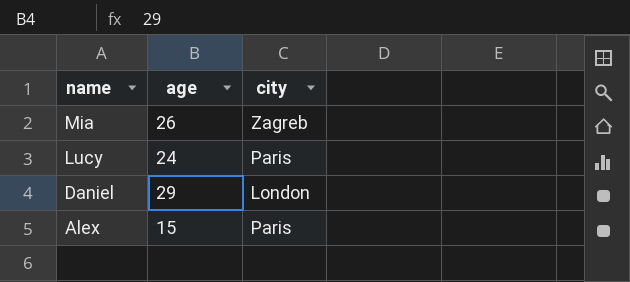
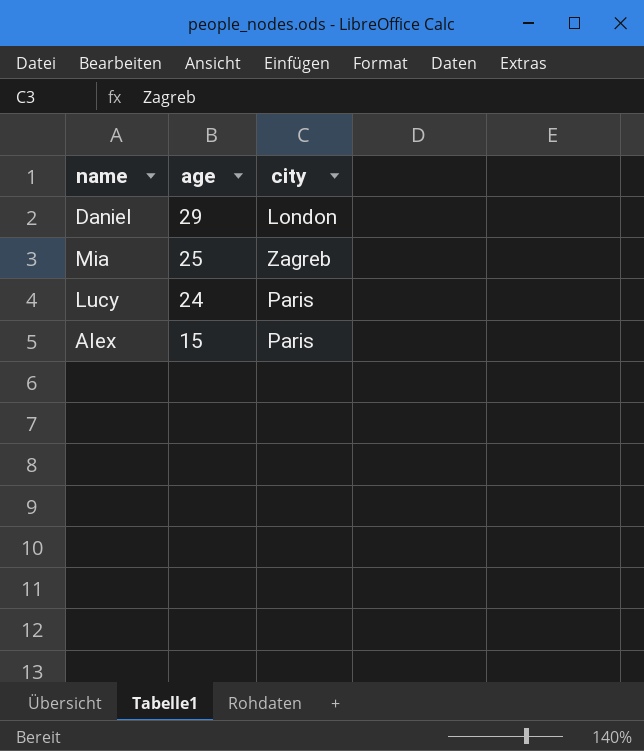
row order: name descending -> age descending
Mia | age: 26 -> 25

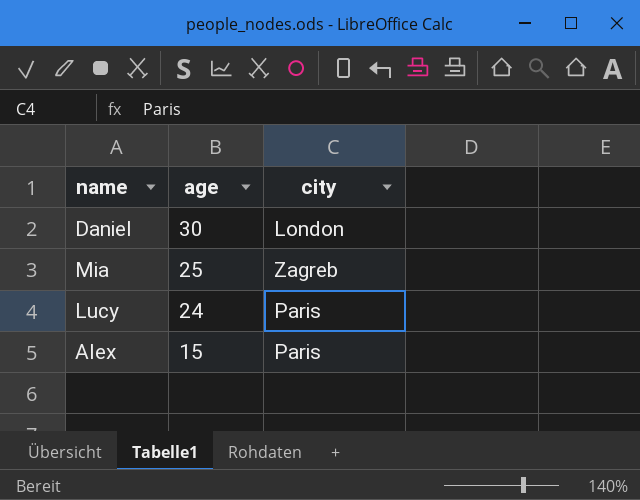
Daniel | age: 29 -> 30

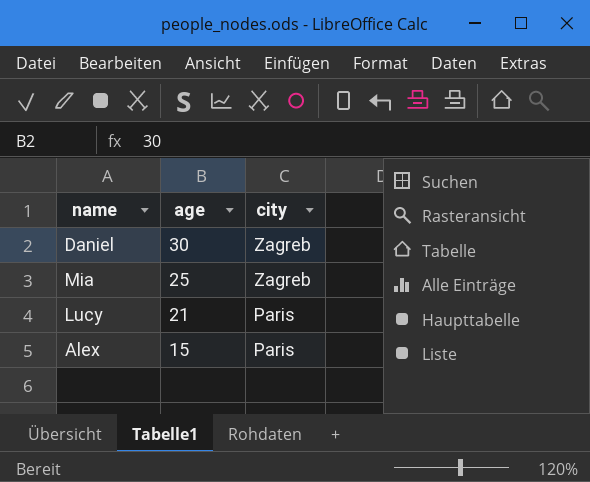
Daniel | city: London -> Zagreb
Lucy | age: 24 -> 21

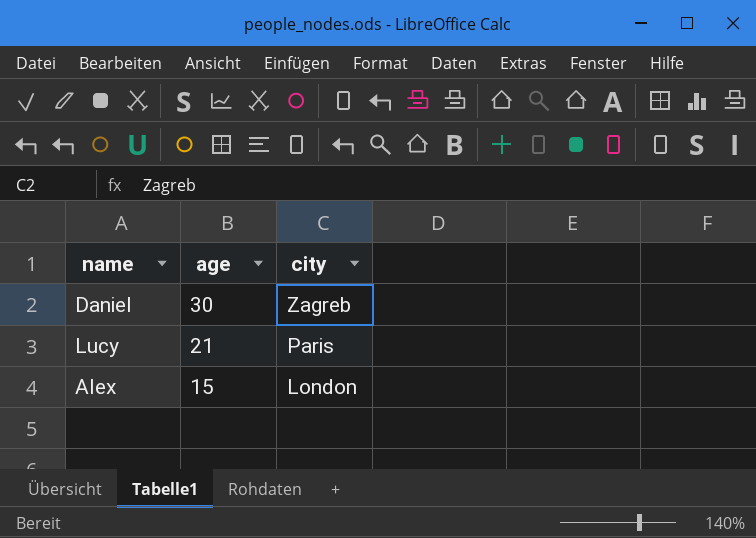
row Mia: 25 | Zagreb -> none
Alex | city: Paris -> London

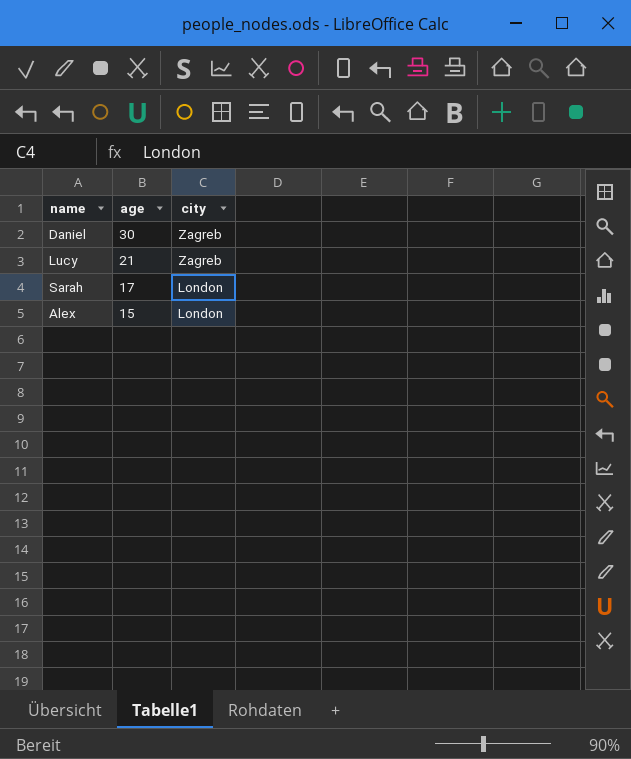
Lucy | city: Paris -> Zagreb
row Sarah: none -> 17 | London

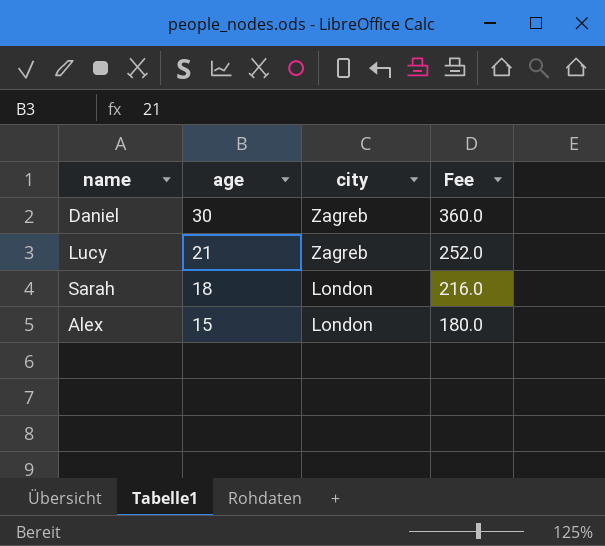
column Fee | formula: none -> [age] * 12
Sarah | age: 17 -> 18

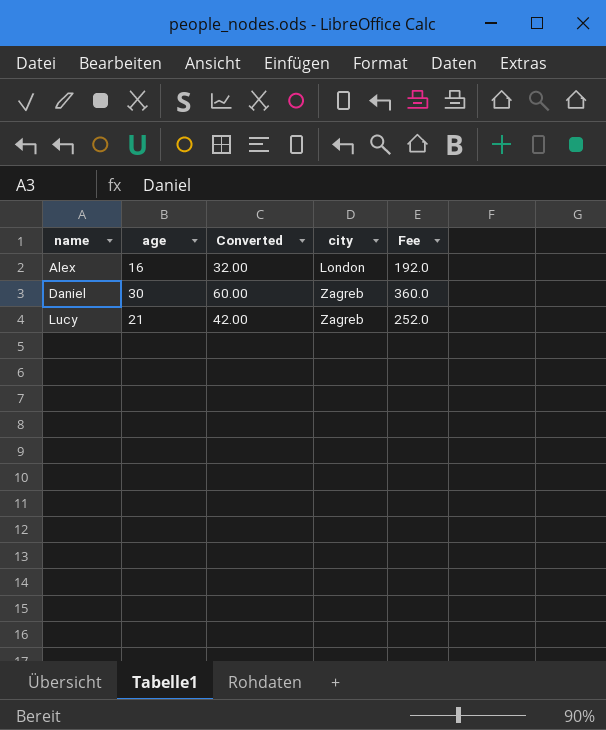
row order: age descending -> name ascending
column Converted | formula: none -> [age] * 2
row Sarah: 18 | London | 216.0 -> none
Alex | age: 15 -> 16
Alex | Fee: 180.0 -> 192.0

